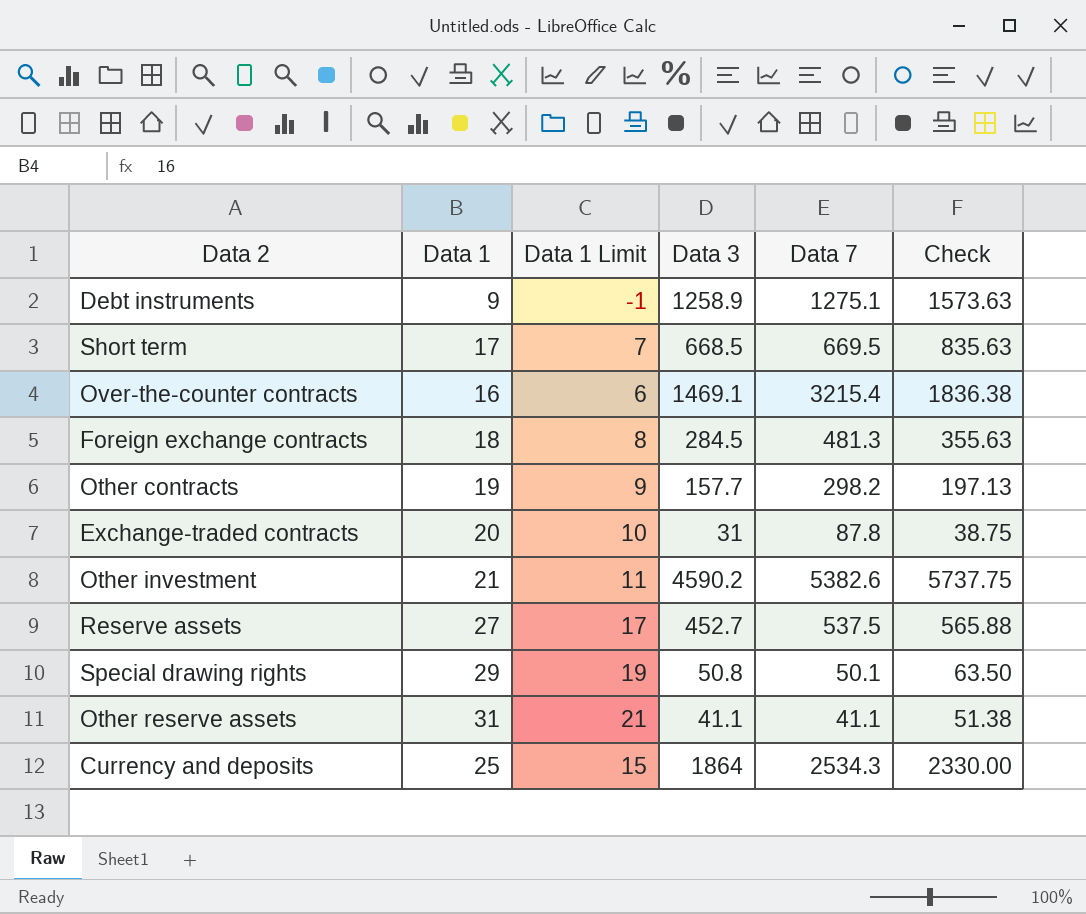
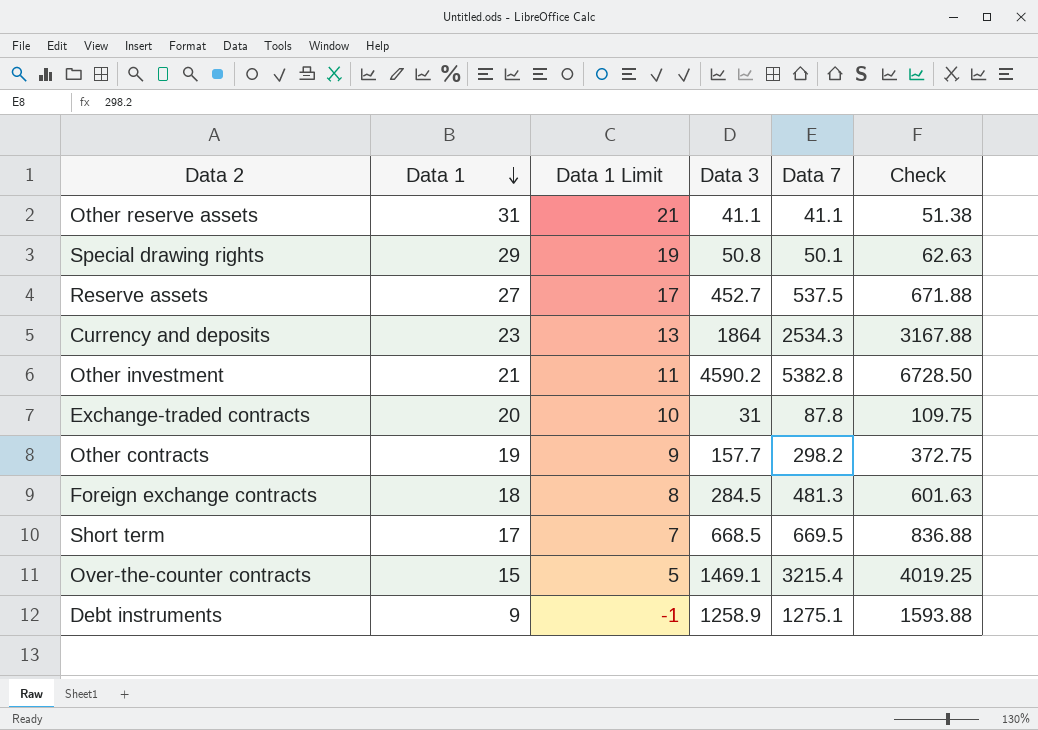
row order: none -> Data 1 descending
column Check | formula: [Data 3] * 1.25 -> [Data 7] * 1.25
Currency and deposits | Data 1: 25 -> 23
Currency and deposits | Data 1 Limit: 15 -> 13
Other investment | Data 7: 5382.6 -> 5382.8
Over-the-counter contracts | Data 1: 16 -> 15
Over-the-counter contracts | Data 1 Limit: 6 -> 5

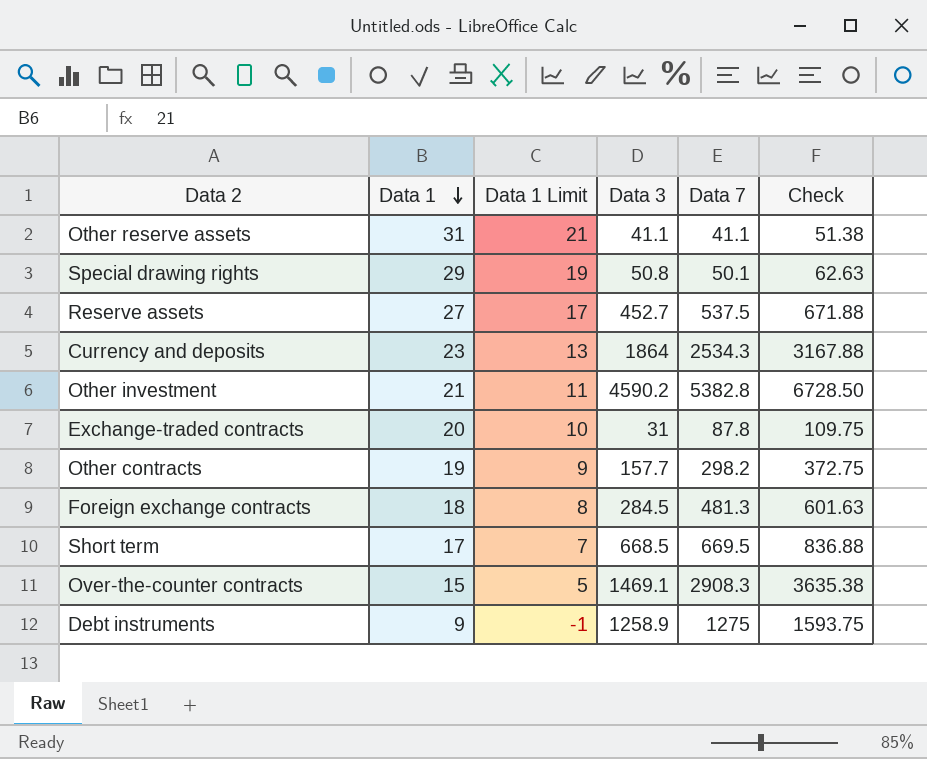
Over-the-counter contracts | Data 7: 3215.4 -> 2908.3
Over-the-counter contracts | Check: 4019.25 -> 3635.38
Debt instruments | Data 7: 1275.1 -> 1275
Debt instruments | Check: 1593.88 -> 1593.75

